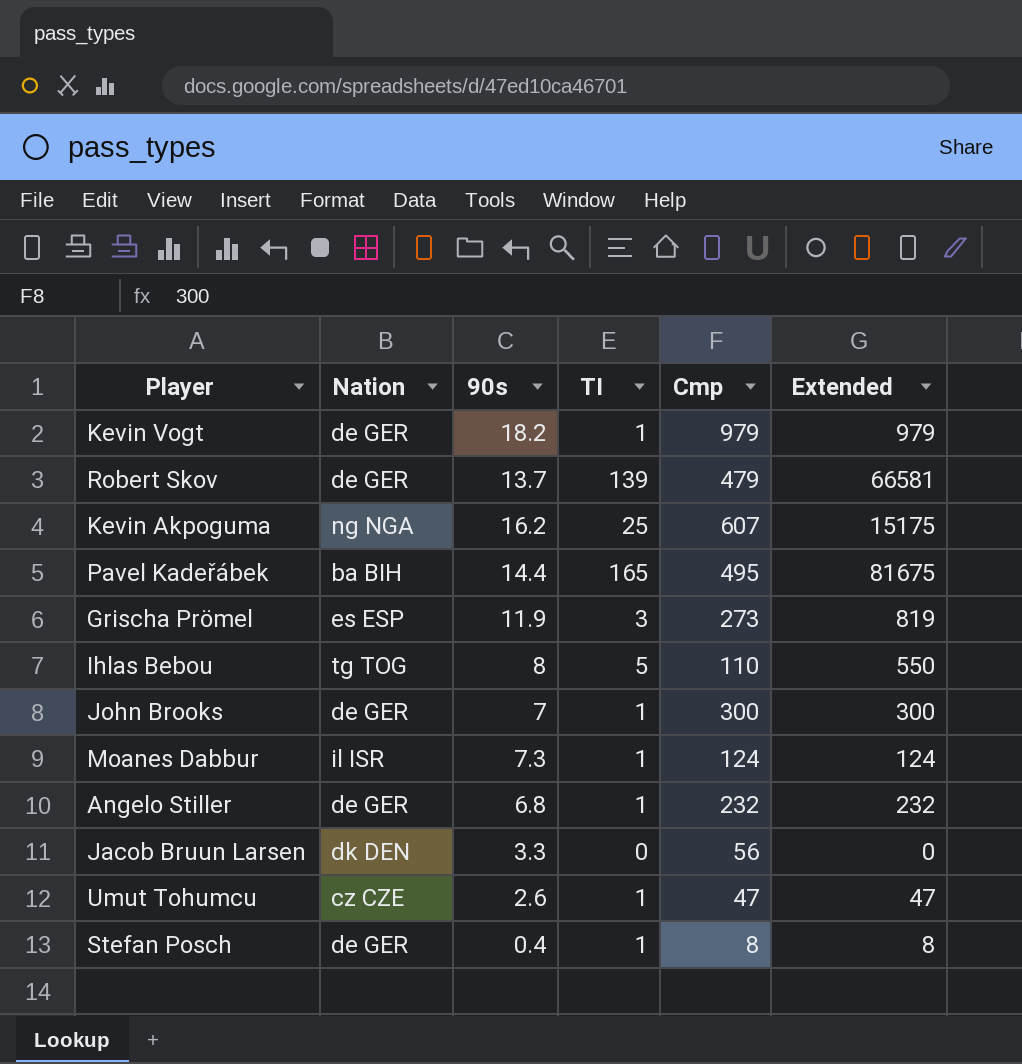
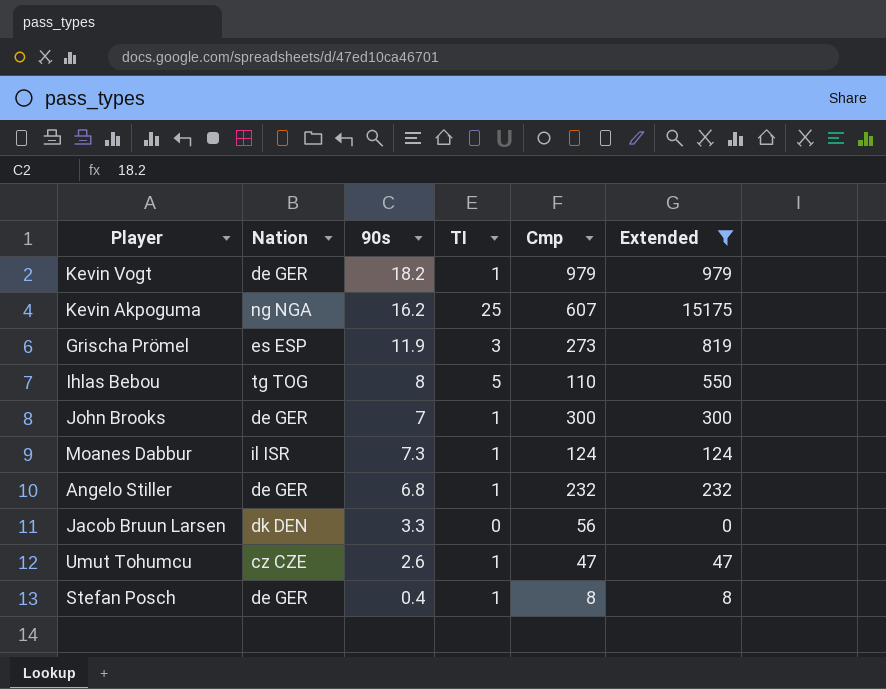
filter: none -> Extended <= 15175

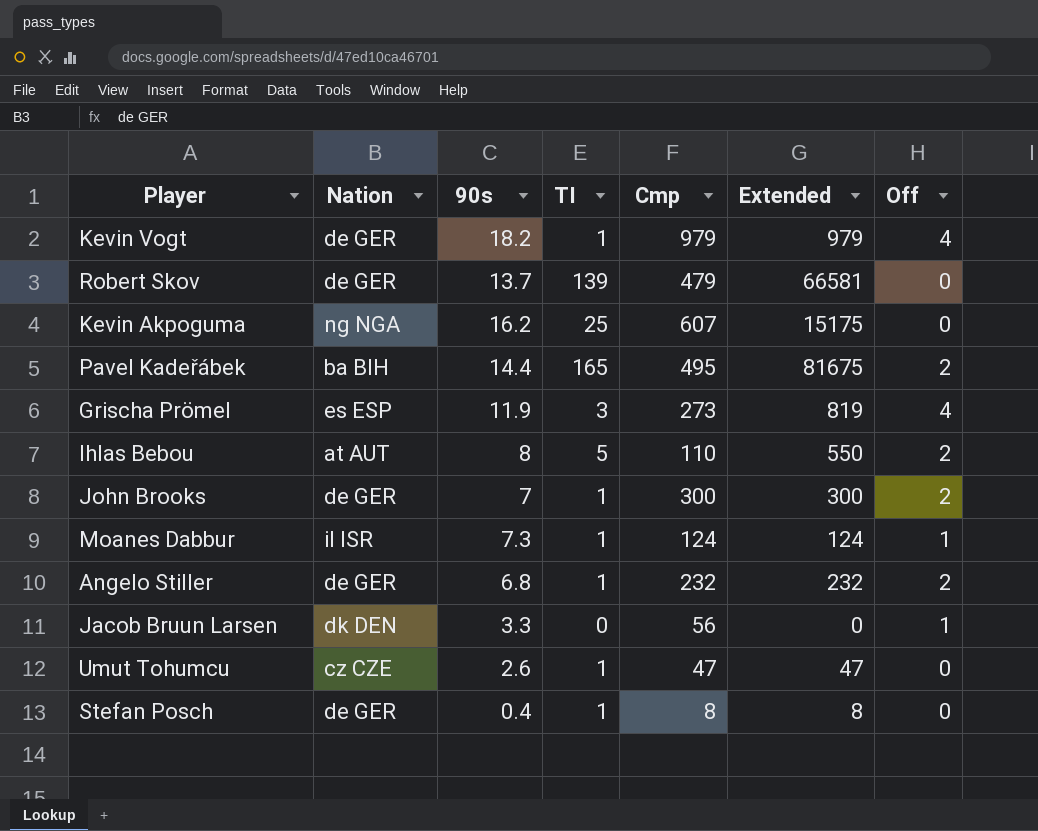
filter: Extended <= 15175 -> none
column Off | position: none -> 7
Ihlas Bebou | Nation: tg TOG -> at AUT

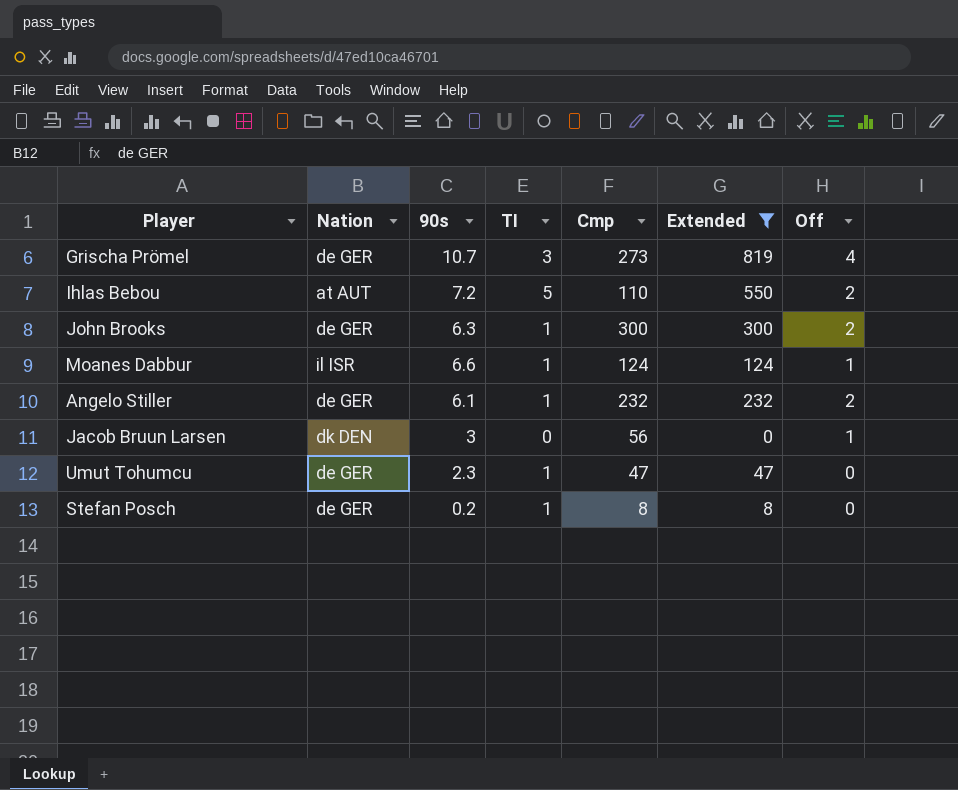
filter: none -> Extended <= 819
Grischa Prömel | Nation: es ESP -> de GER
Grischa Prömel | 90s: 11.9 -> 10.7
Ihlas Bebou | 90s: 8 -> 7.2
John Brooks | 90s: 7 -> 6.3
Moanes Dabbur | 90s: 7.3 -> 6.6
Angelo Stiller | 90s: 6.8 -> 6.1
Jacob Bruun Larsen | 90s: 3.3 -> 3
Umut Tohumcu | Nation: cz CZE -> de GER
Umut Tohumcu | 90s: 2.6 -> 2.3
Stefan Posch | 90s: 0.4 -> 0.2

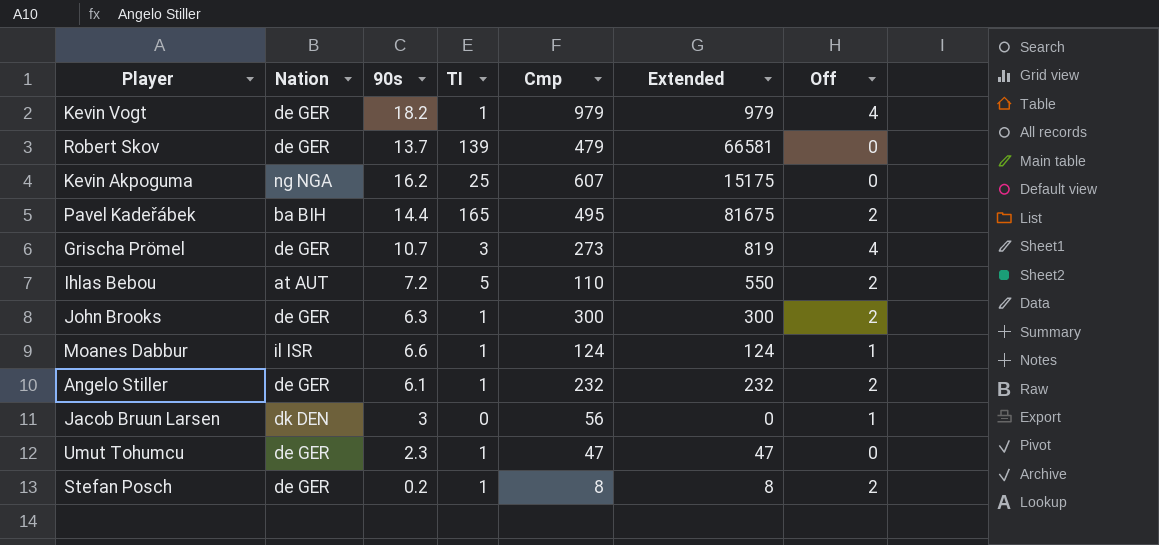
filter: Extended <= 819 -> none
Stefan Posch | Off: 0 -> 2

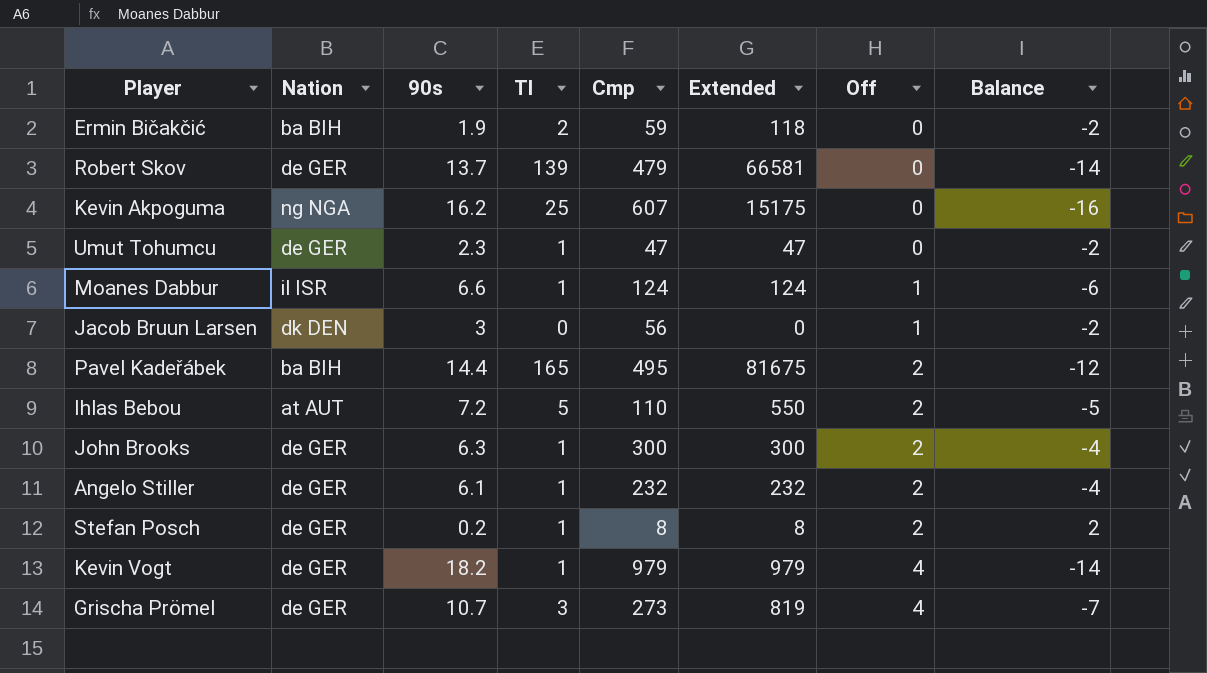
row order: none -> Off ascending
column Balance | formula: none -> [Off] - [90s]
row Ermin Bičakčić: none -> ba BIH | 1.9 | 2 | 59 | 118 | 0 | -2

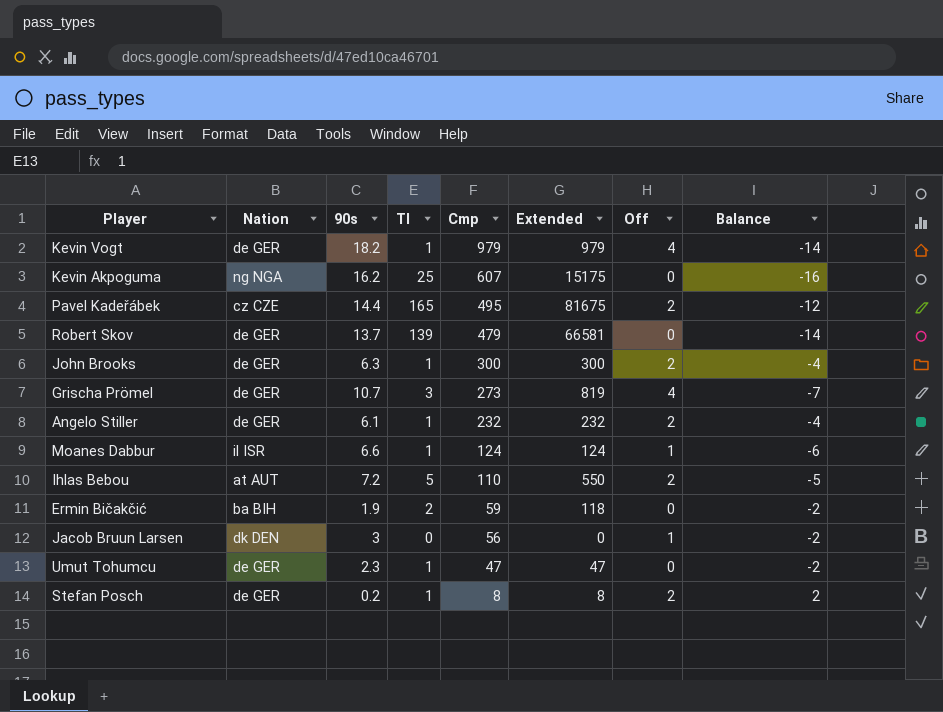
row order: Off ascending -> Cmp descending
Pavel Kadeřábek | Nation: ba BIH -> cz CZE

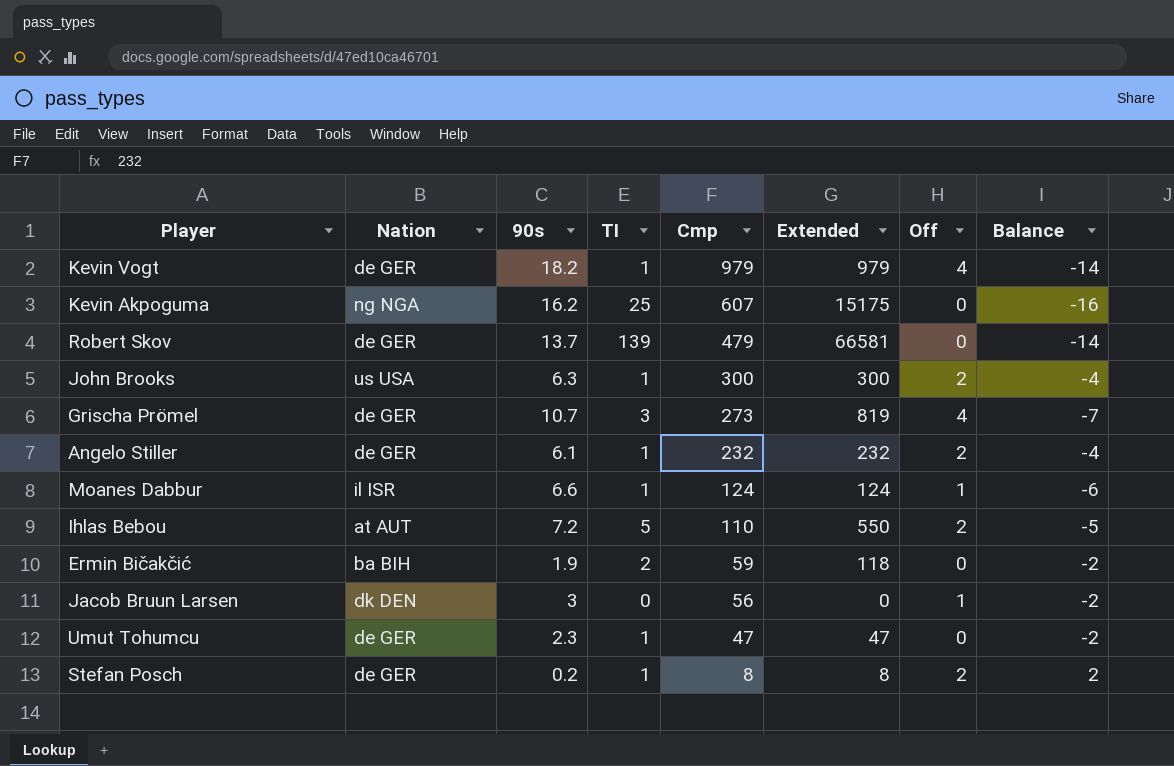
row Pavel Kadeřábek: cz CZE | 14.4 | 165 | 495 | 81675 | 2 | -12 -> none
John Brooks | Nation: de GER -> us USA

